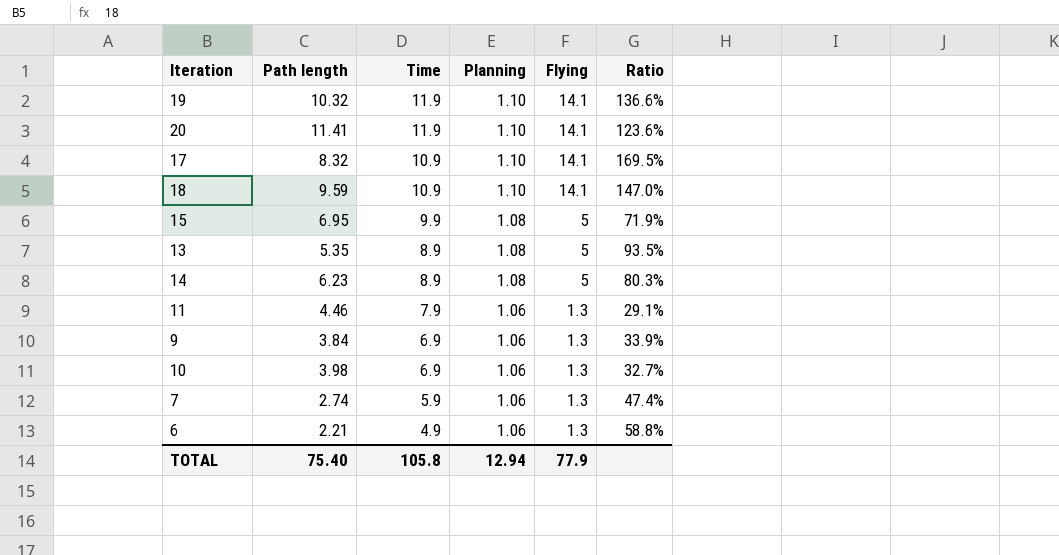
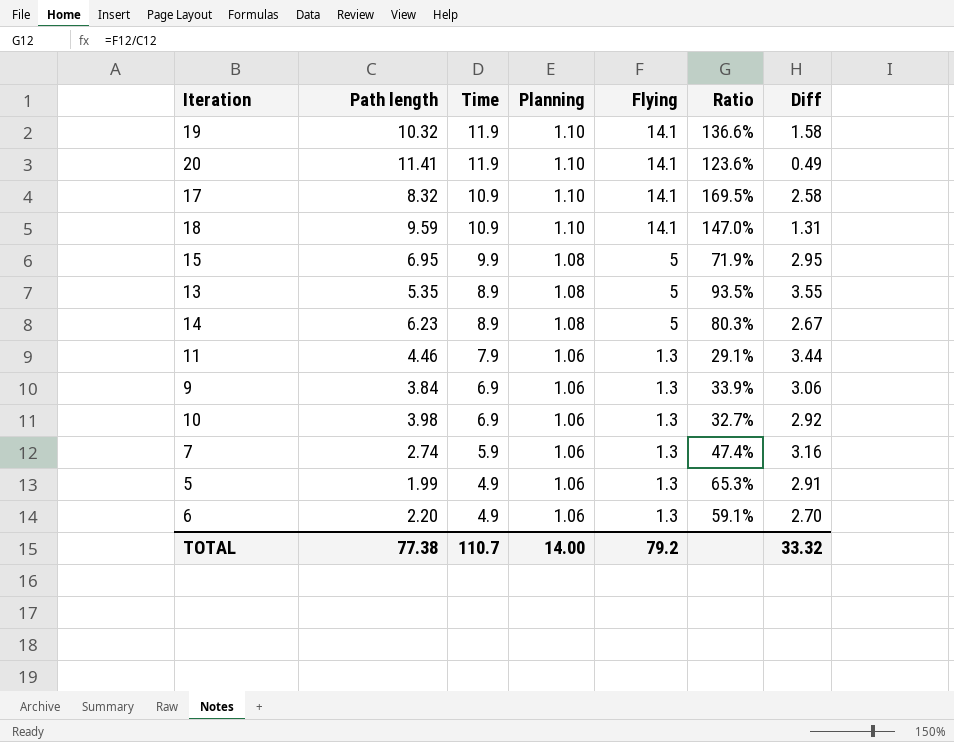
column Diff | formula: none -> [Time] - [Path length]
row 5: none -> 1.99 | 4.9 | 1.06 | 1.3 | 65.3% | 2.91
6 | Path length: 2.21 -> 2.20
6 | Ratio: 58.8% -> 59.1%
TOTAL | Path length: 75.40 -> 77.38
TOTAL | Time: 105.8 -> 110.7
TOTAL | Planning: 12.94 -> 14.00
TOTAL | Flying: 77.9 -> 79.2

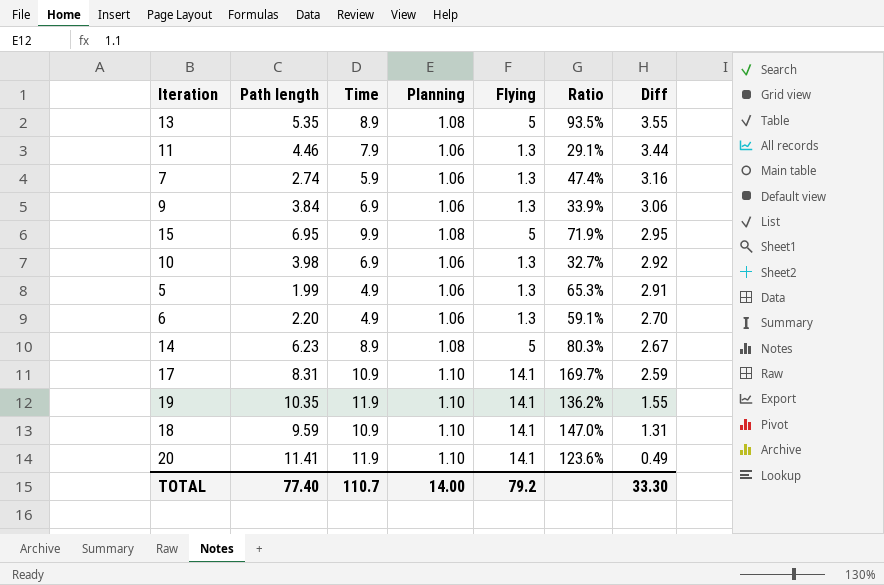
row order: Time descending -> Diff descending
17 | Path length: 8.32 -> 8.31
17 | Ratio: 169.5% -> 169.7%
17 | Diff: 2.58 -> 2.59
19 | Path length: 10.32 -> 10.35
19 | Ratio: 136.6% -> 136.2%
19 | Diff: 1.58 -> 1.55
TOTAL | Path length: 77.38 -> 77.40
TOTAL | Diff: 33.32 -> 33.30

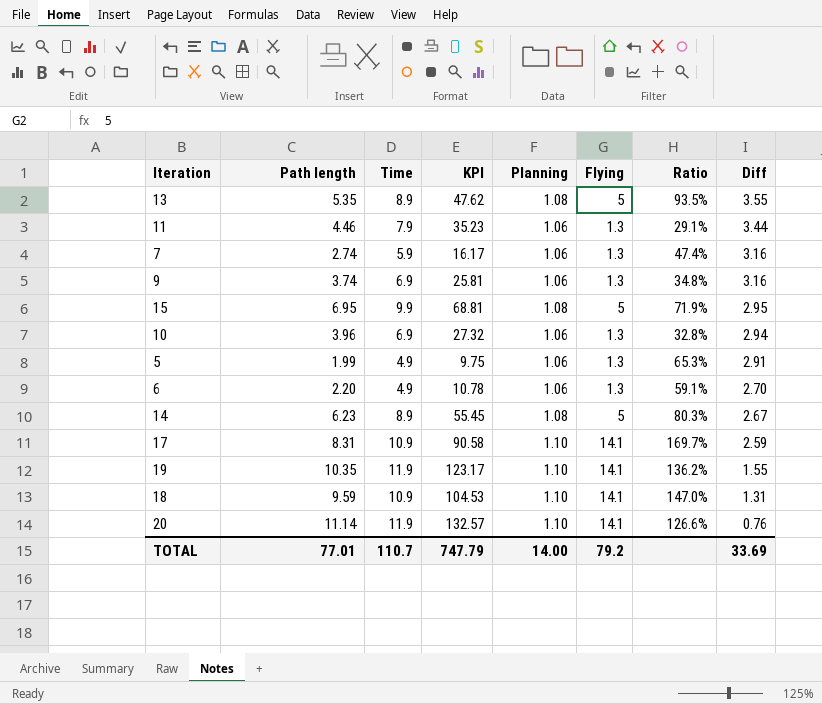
column KPI | formula: none -> [Path length] * [Time]
9 | Path length: 3.84 -> 3.74
9 | Ratio: 33.9% -> 34.8%
9 | Diff: 3.06 -> 3.16
10 | Path length: 3.98 -> 3.96
10 | Ratio: 32.7% -> 32.8%
10 | Diff: 2.92 -> 2.94
20 | Path length: 11.41 -> 11.14
20 | Ratio: 123.6% -> 126.6%
20 | Diff: 0.49 -> 0.76
TOTAL | Path length: 77.40 -> 77.01
TOTAL | Diff: 33.30 -> 33.69

